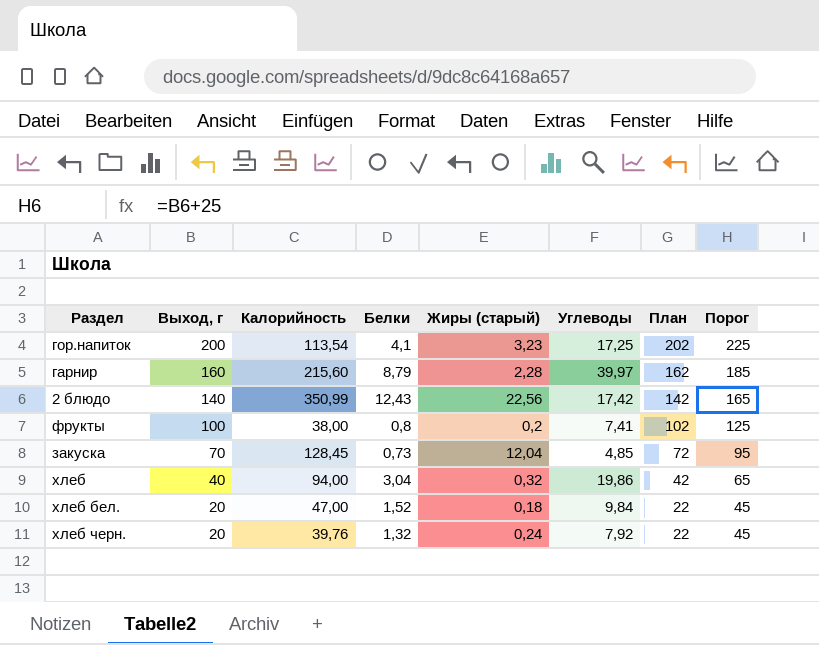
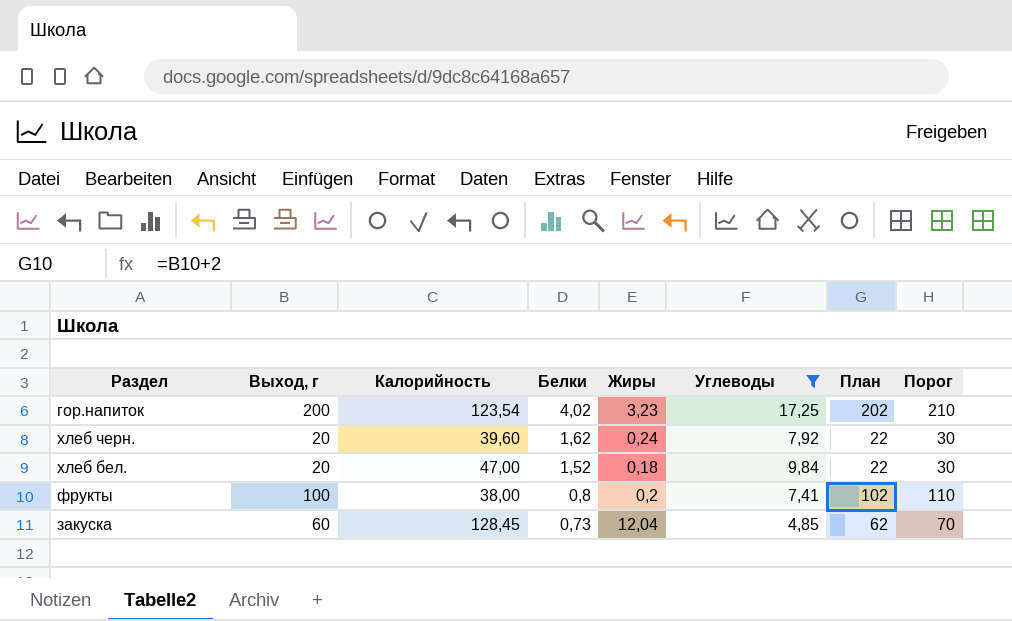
filter: none -> Углеводы <= 17,25
row order: Выход, г descending -> Белки descending
column name: Жиры (старый) -> Жиры
column Порог | formula: [Выход, г] + 25 -> [Выход, г] + 10
гор.напиток | Калорийность: 113,54 -> 123,54
гор.напиток | Белки: 4,1 -> 4,02
хлеб черн. | Калорийность: 39,76 -> 39,60
хлеб черн. | Белки: 1,32 -> 1,62
закуска | Выход, г: 70 -> 60
закуска | План: 72 -> 62

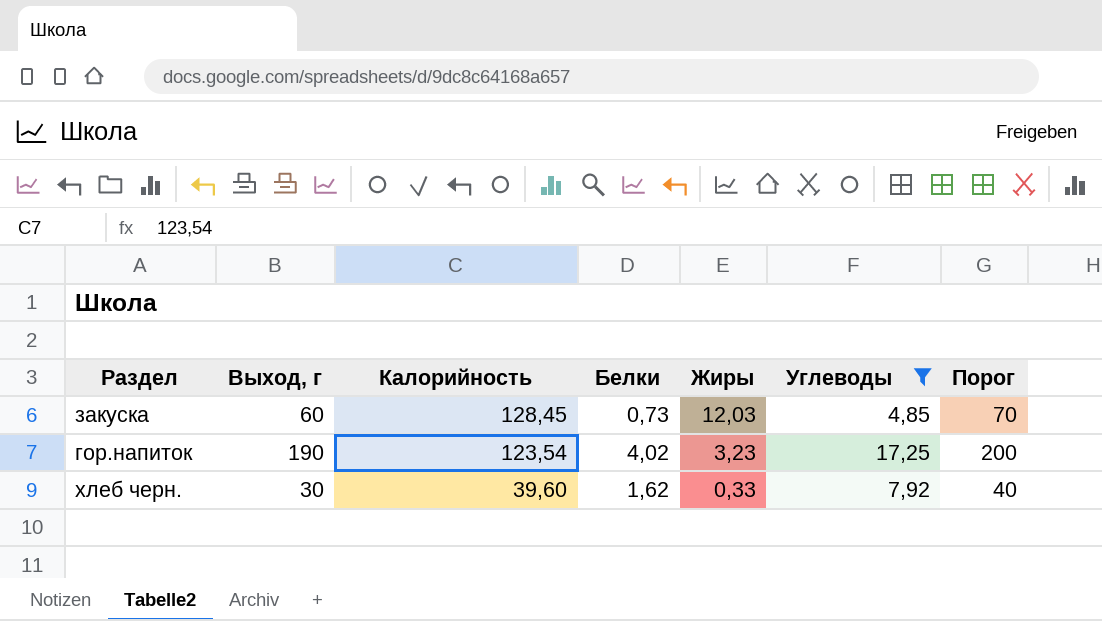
row order: Белки descending -> Калорийность descending
column План | formula: [Выход, г] + 2 -> none
row хлеб бел.: 20 | 47,00 | 1,52 | 0,18 | 9,84 | 22 | 30 -> none
row фрукты: 100 | 38,00 | 0,8 | 0,2 | 7,41 | 102 | 110 -> none
закуска | Жиры: 12,04 -> 12,03
гор.напиток | Выход, г: 200 -> 190
гор.напиток | Порог: 210 -> 200
хлеб черн. | Выход, г: 20 -> 30
хлеб черн. | Жиры: 0,24 -> 0,33
хлеб черн. | Порог: 30 -> 40

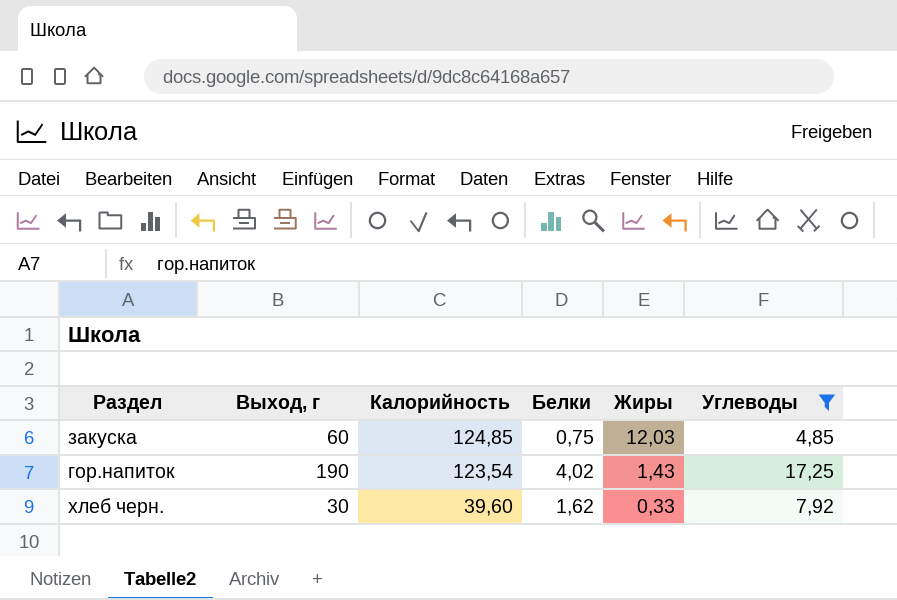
column Порог | formula: [Выход, г] + 10 -> none
закуска | Калорийность: 128,45 -> 124,85
закуска | Белки: 0,73 -> 0,75
гор.напиток | Жиры: 3,23 -> 1,43

